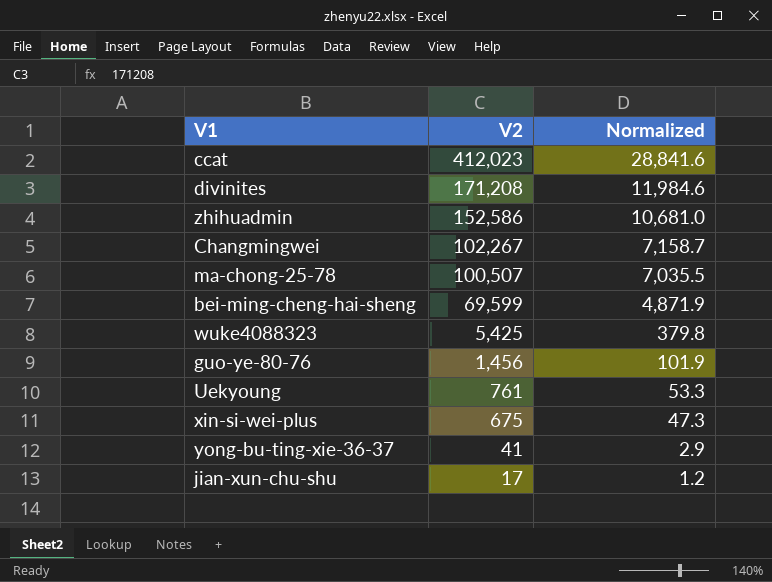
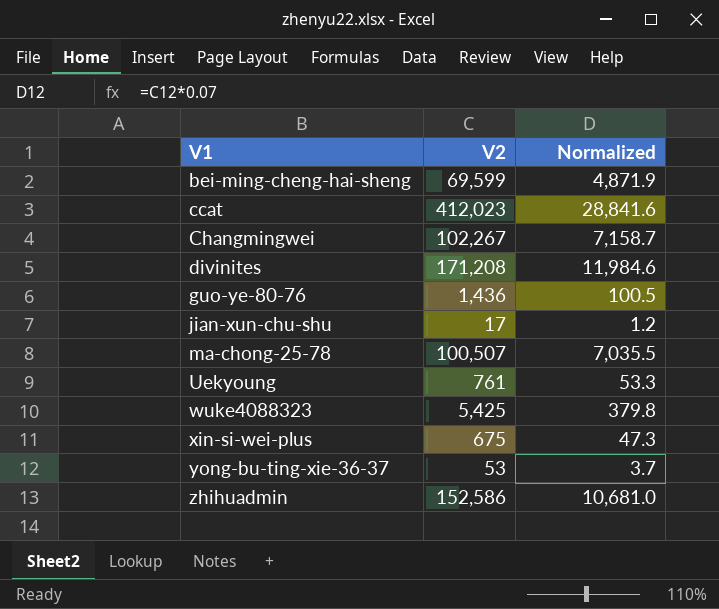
row order: V2 descending -> V1 ascending
guo-ye-80-76 | V2: 1,456 -> 1,436
guo-ye-80-76 | Normalized: 101.9 -> 100.5
yong-bu-ting-xie-36-37 | V2: 41 -> 53
yong-bu-ting-xie-36-37 | Normalized: 2.9 -> 3.7

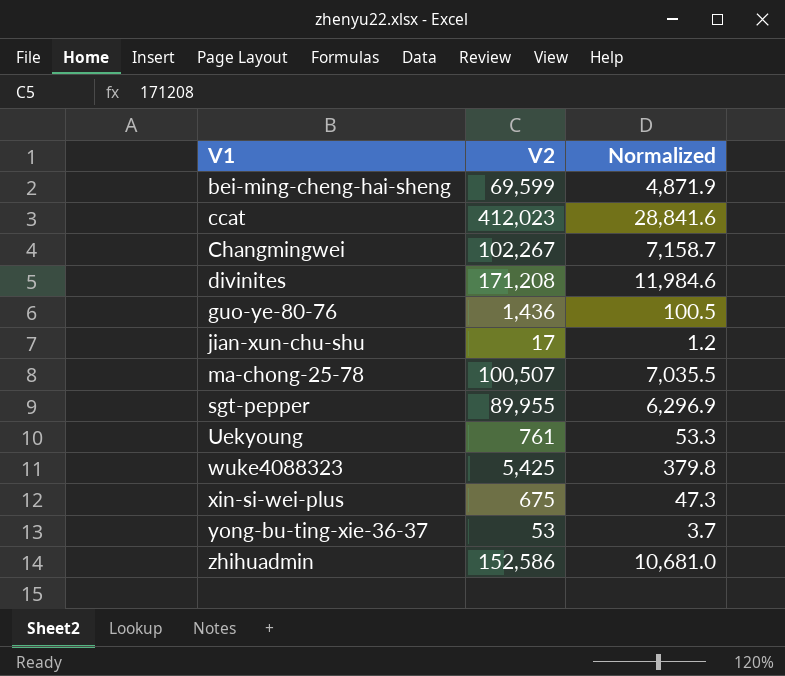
row sgt-pepper: none -> 89,955 | 6,296.9

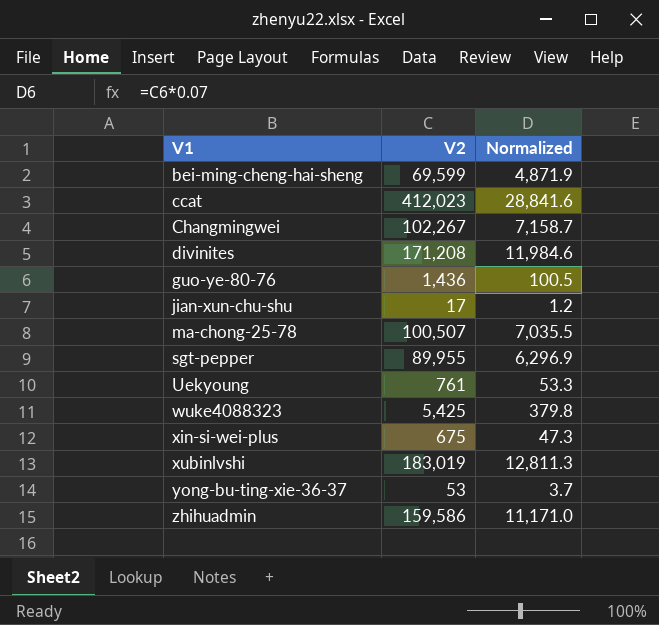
row xubinlvshi: none -> 183,019 | 12,811.3
zhihuadmin | V2: 152,586 -> 159,586
zhihuadmin | Normalized: 10,681.0 -> 11,171.0

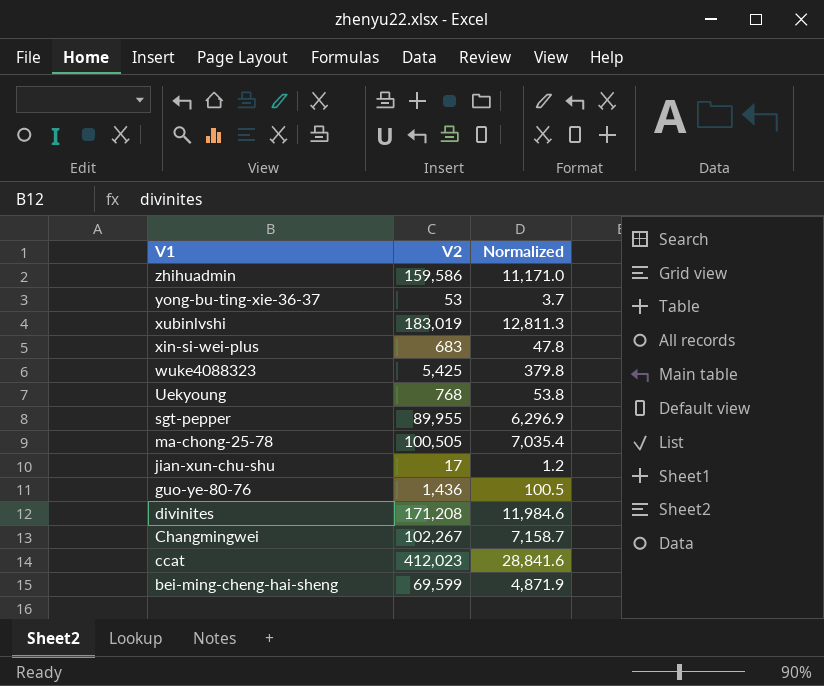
row order: V1 ascending -> V1 descending
xin-si-wei-plus | V2: 675 -> 683
xin-si-wei-plus | Normalized: 47.3 -> 47.8
Uekyoung | V2: 761 -> 768
Uekyoung | Normalized: 53.3 -> 53.8
ma-chong-25-78 | V2: 100,507 -> 100,505
ma-chong-25-78 | Normalized: 7,035.5 -> 7,035.4

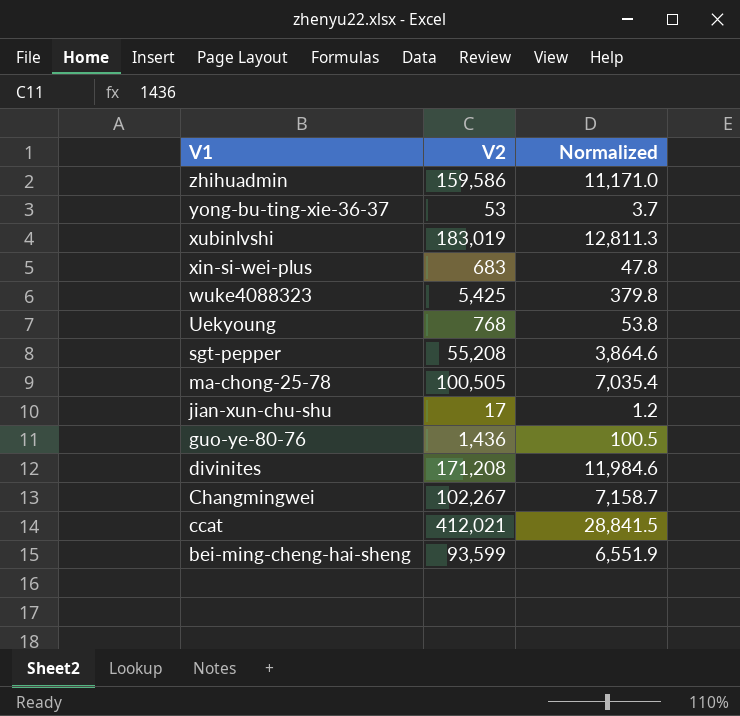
sgt-pepper | V2: 89,955 -> 55,208
sgt-pepper | Normalized: 6,296.9 -> 3,864.6
ccat | V2: 412,023 -> 412,021
ccat | Normalized: 28,841.6 -> 28,841.5
bei-ming-cheng-hai-sheng | V2: 69,599 -> 93,599
bei-ming-cheng-hai-sheng | Normalized: 4,871.9 -> 6,551.9

